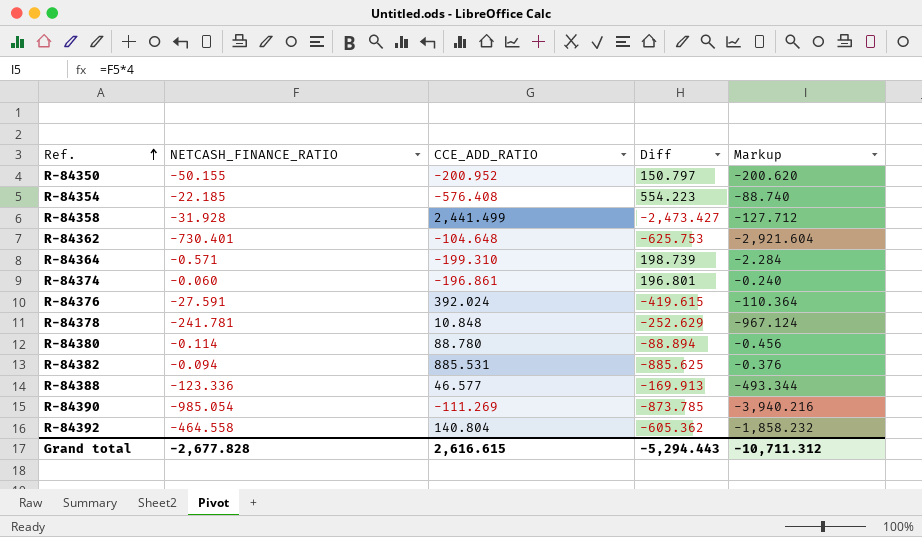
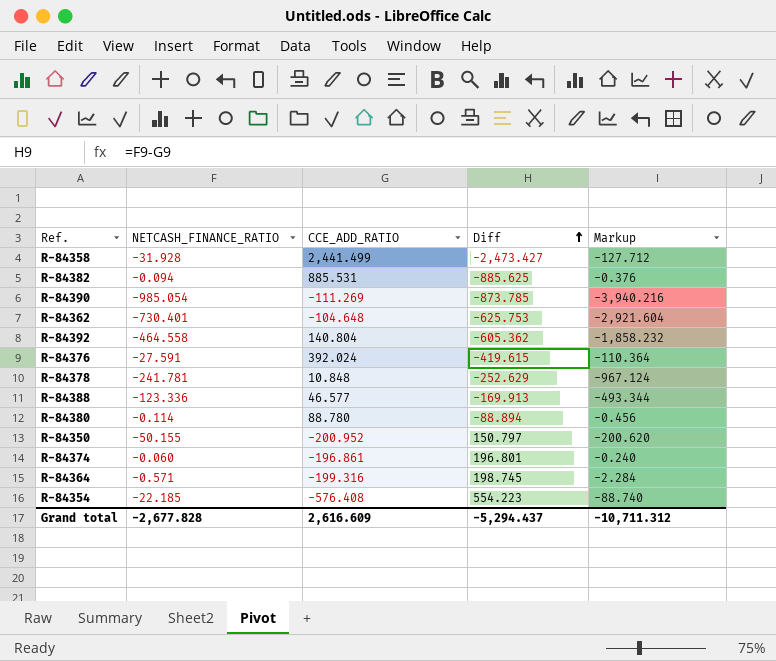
row order: Ref. ascending -> Diff ascending
R-84364 | CCE_ADD_RATIO: -199.310 -> -199.316
R-84364 | Diff: 198.739 -> 198.745
Grand total | CCE_ADD_RATIO: 2,616.615 -> 2,616.609
Grand total | Diff: -5,294.443 -> -5,294.437

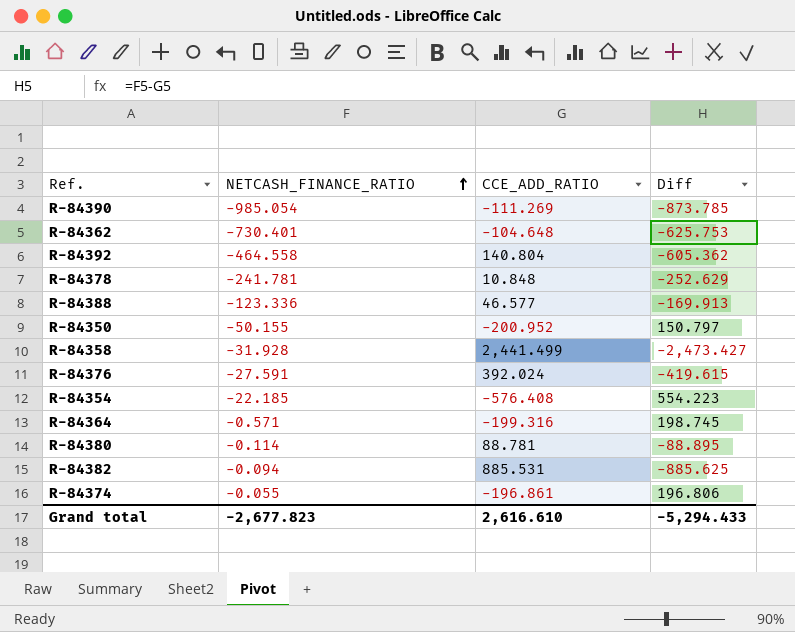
row order: Diff ascending -> NETCASH_FINANCE_RATIO ascending
column Markup | formula: [NETCASH_FINANCE_RATIO] * 4 -> none
R-84380 | CCE_ADD_RATIO: 88.780 -> 88.781
R-84380 | Diff: -88.894 -> -88.895
R-84374 | NETCASH_FINANCE_RATIO: -0.060 -> -0.055
R-84374 | Diff: 196.801 -> 196.806
Grand total | NETCASH_FINANCE_RATIO: -2,677.828 -> -2,677.823
Grand total | CCE_ADD_RATIO: 2,616.609 -> 2,616.610
Grand total | Diff: -5,294.437 -> -5,294.433

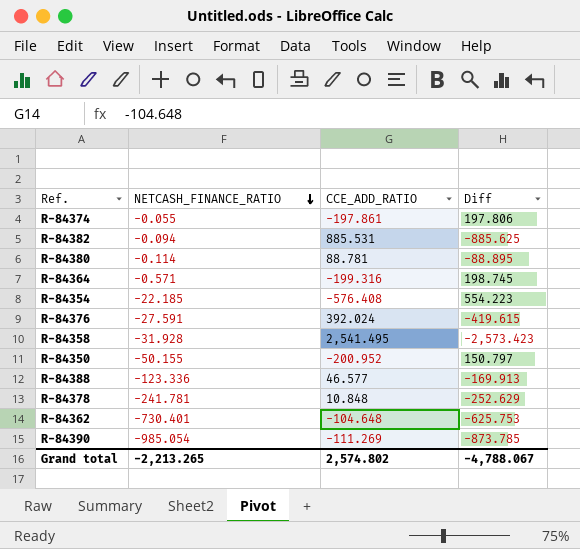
row order: NETCASH_FINANCE_RATIO ascending -> NETCASH_FINANCE_RATIO descending
row R-84392: -464.558 | 140.804 | -605.362 -> none
R-84374 | CCE_ADD_RATIO: -196.861 -> -197.861
R-84374 | Diff: 196.806 -> 197.806
R-84358 | CCE_ADD_RATIO: 2,441.499 -> 2,541.495
R-84358 | Diff: -2,473.427 -> -2,573.423
Grand total | NETCASH_FINANCE_RATIO: -2,677.823 -> -2,213.265
Grand total | CCE_ADD_RATIO: 2,616.610 -> 2,574.802
Grand total | Diff: -5,294.433 -> -4,788.067

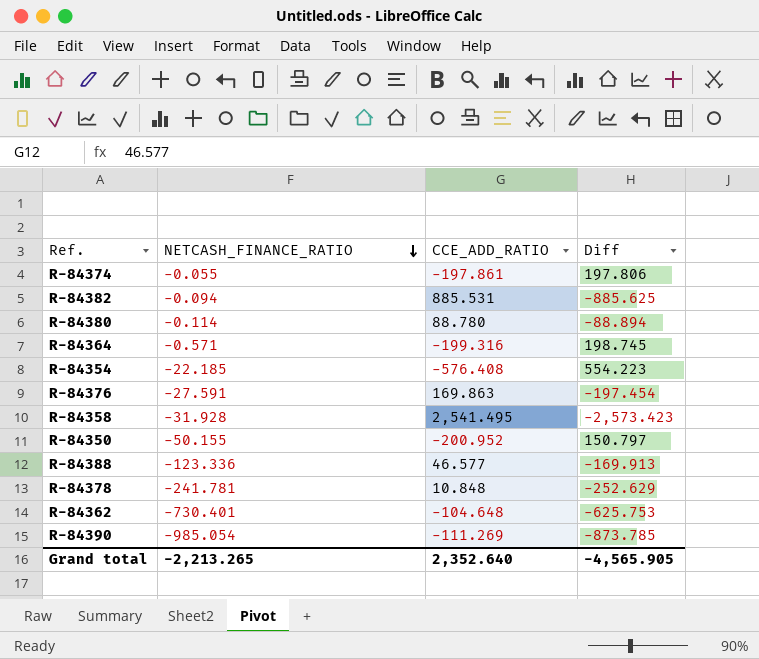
R-84380 | CCE_ADD_RATIO: 88.781 -> 88.780
R-84380 | Diff: -88.895 -> -88.894
R-84376 | CCE_ADD_RATIO: 392.024 -> 169.863
R-84376 | Diff: -419.615 -> -197.454
Grand total | CCE_ADD_RATIO: 2,574.802 -> 2,352.640
Grand total | Diff: -4,788.067 -> -4,565.905

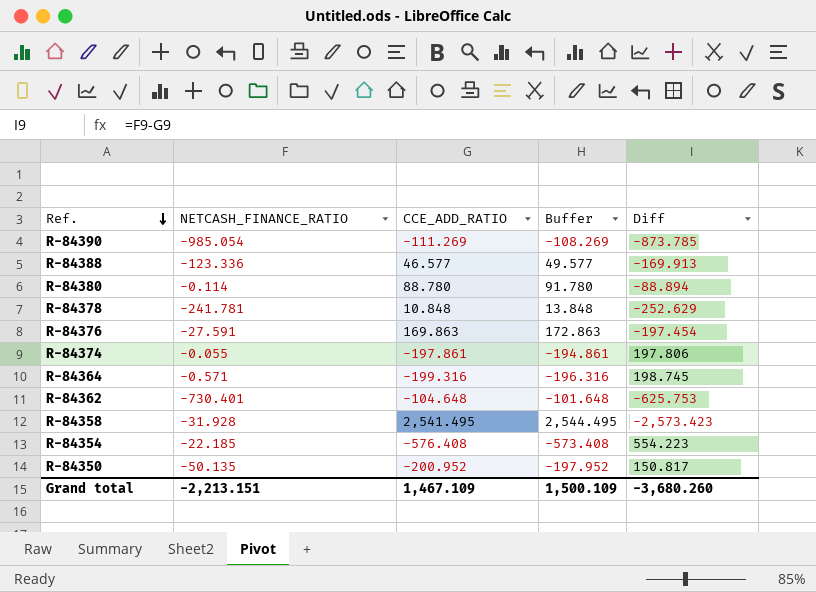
row order: NETCASH_FINANCE_RATIO descending -> Ref. descending
column Buffer | formula: none -> [CCE_ADD_RATIO] + 3
row R-84382: -0.094 | 885.531 | -885.625 -> none
R-84350 | NETCASH_FINANCE_RATIO: -50.155 -> -50.135
R-84350 | Diff: 150.797 -> 150.817
Grand total | NETCASH_FINANCE_RATIO: -2,213.265 -> -2,213.151
Grand total | CCE_ADD_RATIO: 2,352.640 -> 1,467.109
Grand total | Diff: -4,565.905 -> -3,680.260

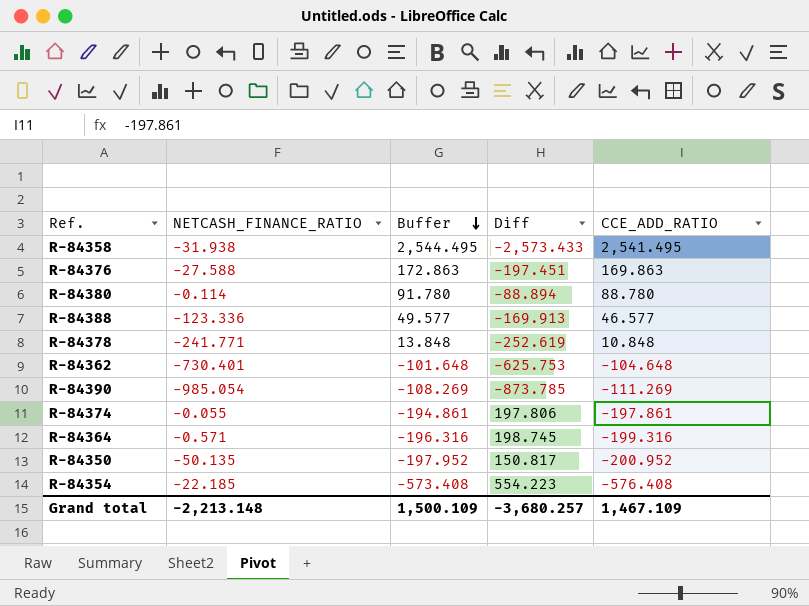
row order: Ref. descending -> Buffer descending
column CCE_ADD_RATIO | position: 3 -> 5
R-84358 | NETCASH_FINANCE_RATIO: -31.928 -> -31.938
R-84358 | Diff: -2,573.423 -> -2,573.433
R-84376 | NETCASH_FINANCE_RATIO: -27.591 -> -27.588
R-84376 | Diff: -197.454 -> -197.451
R-84378 | NETCASH_FINANCE_RATIO: -241.781 -> -241.771
R-84378 | Diff: -252.629 -> -252.619
Grand total | NETCASH_FINANCE_RATIO: -2,213.151 -> -2,213.148
Grand total | Diff: -3,680.260 -> -3,680.257

